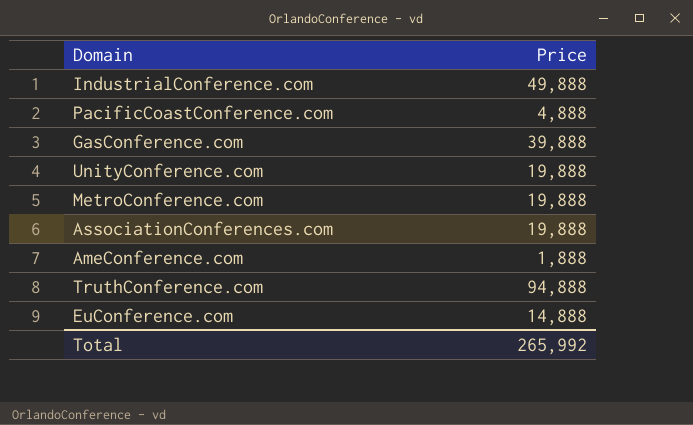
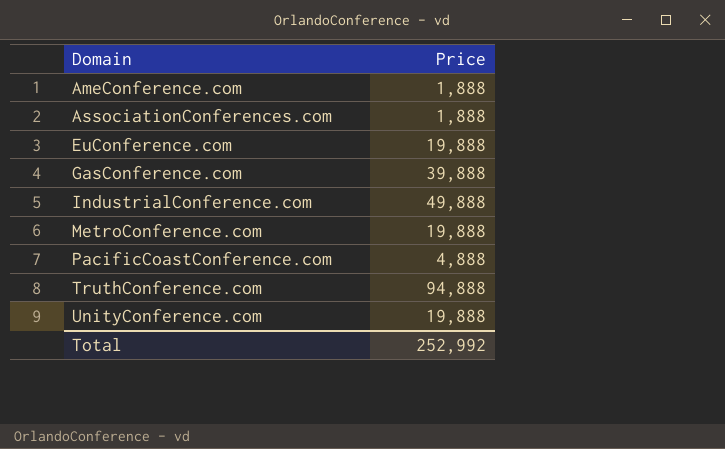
row order: none -> Domain ascending
AssociationConferences.com | Price: 19,888 -> 1,888
EuConference.com | Price: 14,888 -> 19,888
Total | Price: 265,992 -> 252,992

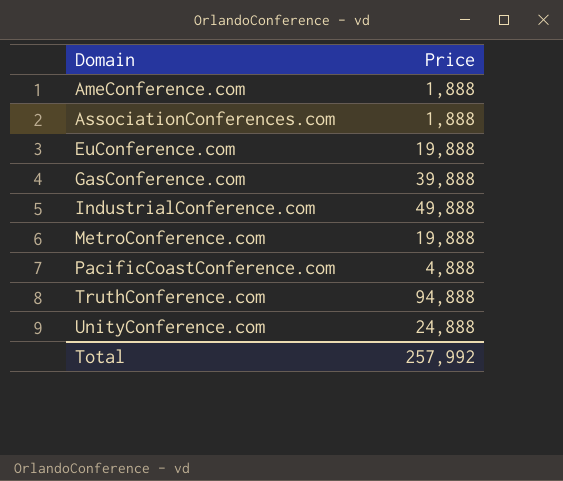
UnityConference.com | Price: 19,888 -> 24,888
Total | Price: 252,992 -> 257,992

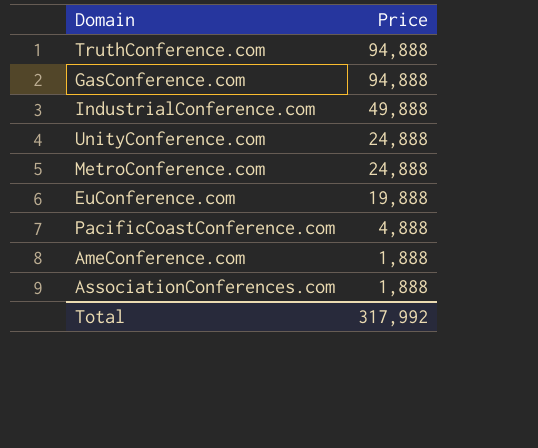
row order: Domain ascending -> Price descending
GasConference.com | Price: 39,888 -> 94,888
MetroConference.com | Price: 19,888 -> 24,888
Total | Price: 257,992 -> 317,992

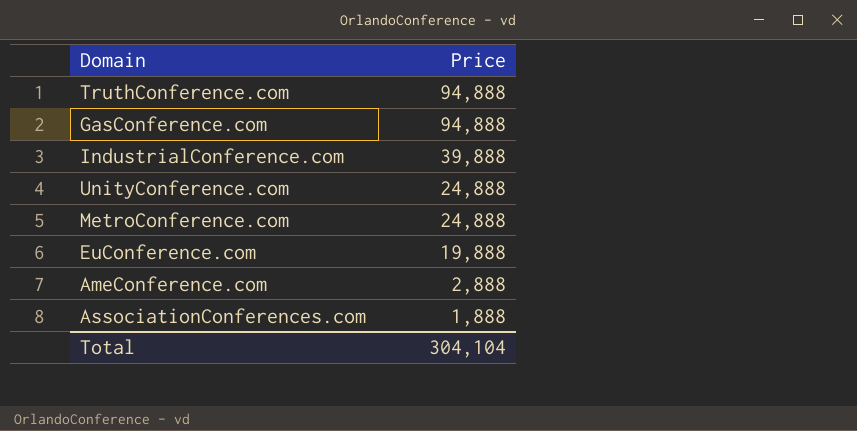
row PacificCoastConference.com: 4,888 -> none
IndustrialConference.com | Price: 49,888 -> 39,888
AmeConference.com | Price: 1,888 -> 2,888
Total | Price: 317,992 -> 304,104

